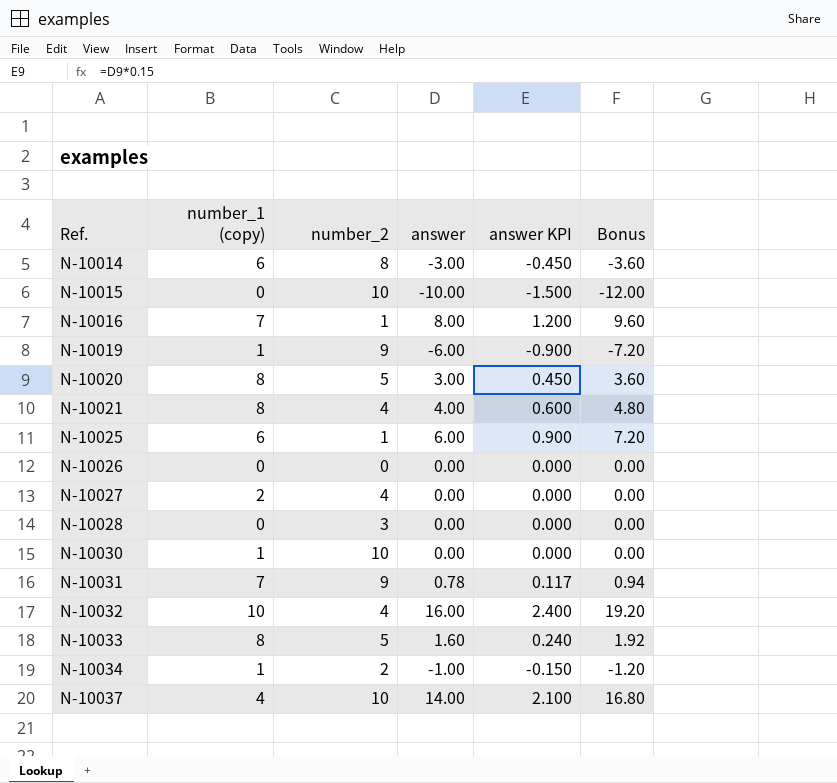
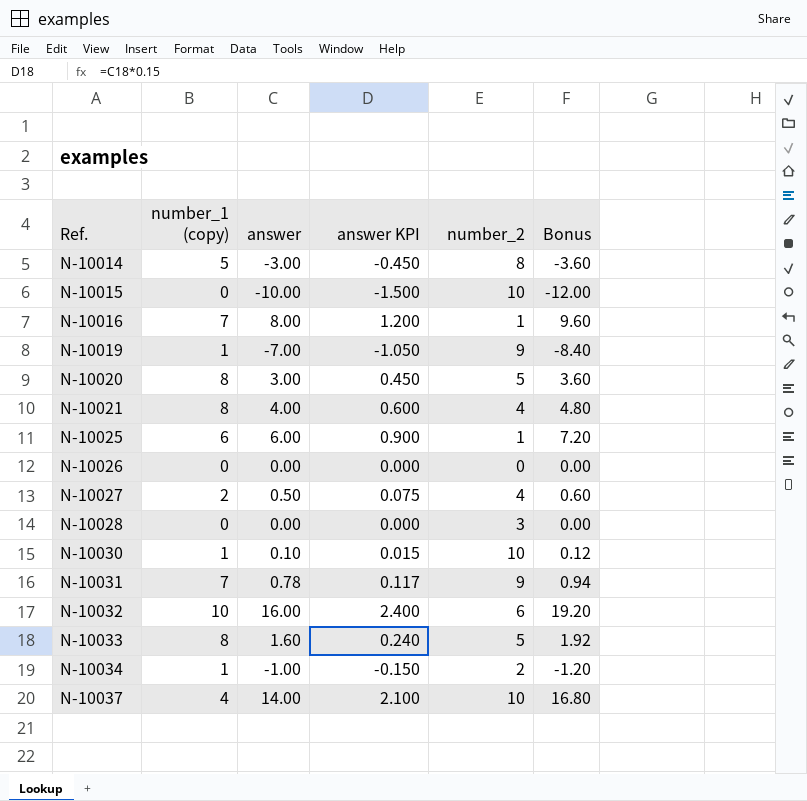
column number_2 | position: 3 -> 5
N-10014 | number_1 (copy): 6 -> 5
N-10019 | answer: -6.00 -> -7.00
N-10019 | answer KPI: -0.900 -> -1.050
N-10019 | Bonus: -7.20 -> -8.40
N-10027 | answer: 0.00 -> 0.50
N-10027 | answer KPI: 0.000 -> 0.075
N-10027 | Bonus: 0.00 -> 0.60
N-10030 | answer: 0.00 -> 0.10
N-10030 | answer KPI: 0.000 -> 0.015
N-10030 | Bonus: 0.00 -> 0.12
N-10032 | number_2: 4 -> 6

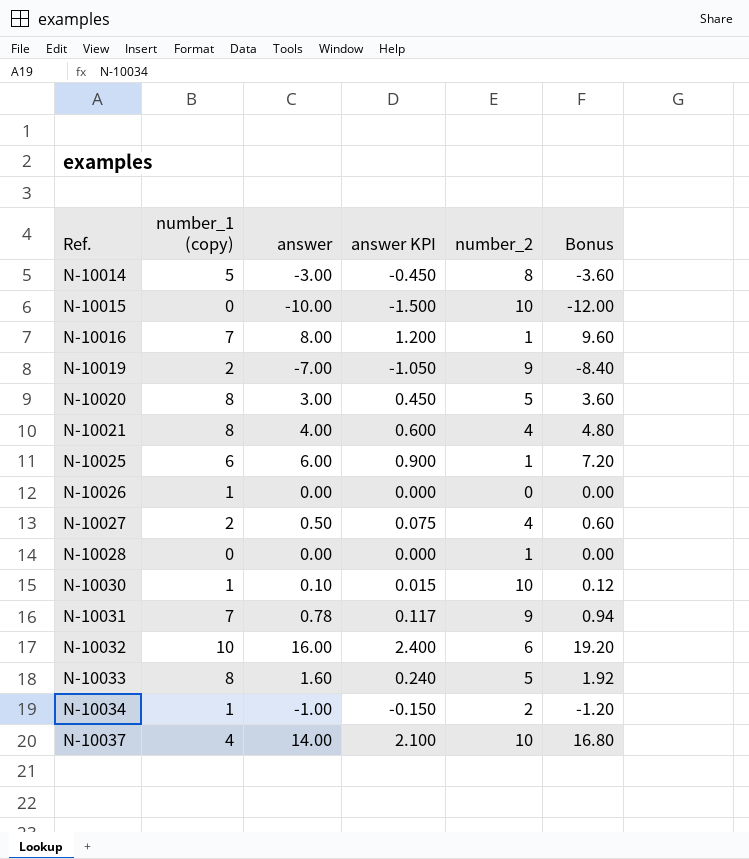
N-10019 | number_1 (copy): 1 -> 2
N-10026 | number_1 (copy): 0 -> 1
N-10028 | number_2: 3 -> 1

